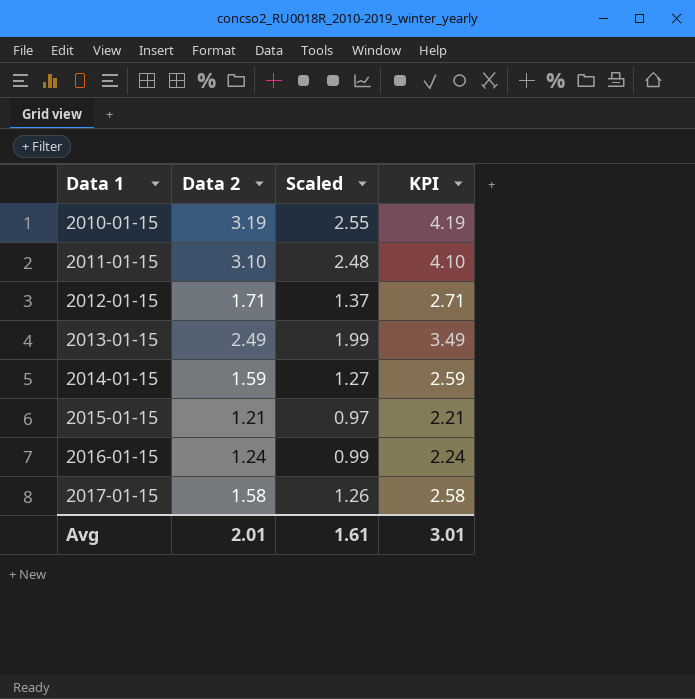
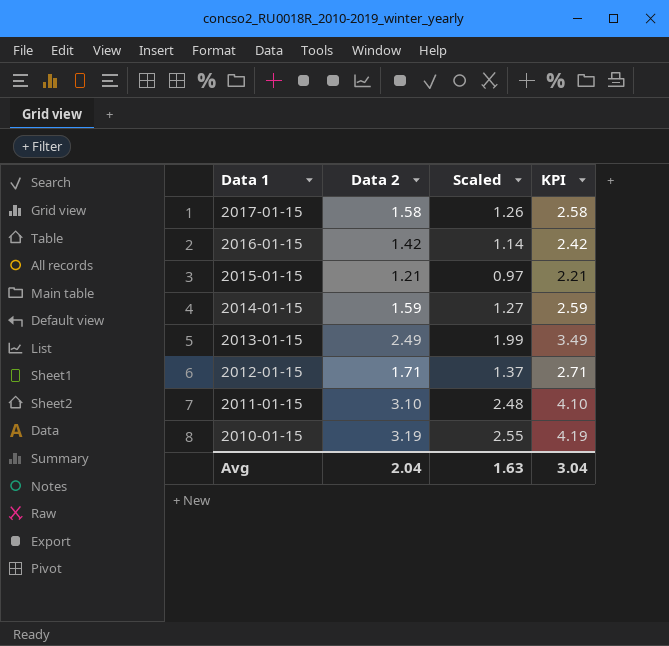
row order: Data 1 ascending -> Data 1 descending
2016-01-15 | Data 2: 1.24 -> 1.42
2016-01-15 | Scaled: 0.99 -> 1.14
2016-01-15 | KPI: 2.24 -> 2.42
Avg | Data 2: 2.01 -> 2.04
Avg | Scaled: 1.61 -> 1.63
Avg | KPI: 3.01 -> 3.04

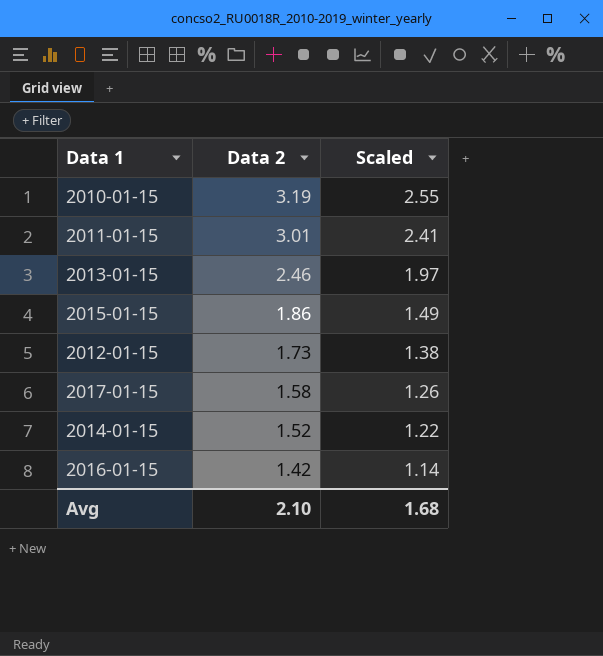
row order: Data 1 descending -> Data 2 descending
column KPI | formula: [Data 2] + 1 -> none
2011-01-15 | Data 2: 3.10 -> 3.01
2011-01-15 | Scaled: 2.48 -> 2.41
2013-01-15 | Data 2: 2.49 -> 2.46
2013-01-15 | Scaled: 1.99 -> 1.97
2015-01-15 | Data 2: 1.21 -> 1.86
2015-01-15 | Scaled: 0.97 -> 1.49
2012-01-15 | Data 2: 1.71 -> 1.73
2012-01-15 | Scaled: 1.37 -> 1.38
2014-01-15 | Data 2: 1.59 -> 1.52
2014-01-15 | Scaled: 1.27 -> 1.22
Avg | Data 2: 2.04 -> 2.10
Avg | Scaled: 1.63 -> 1.68

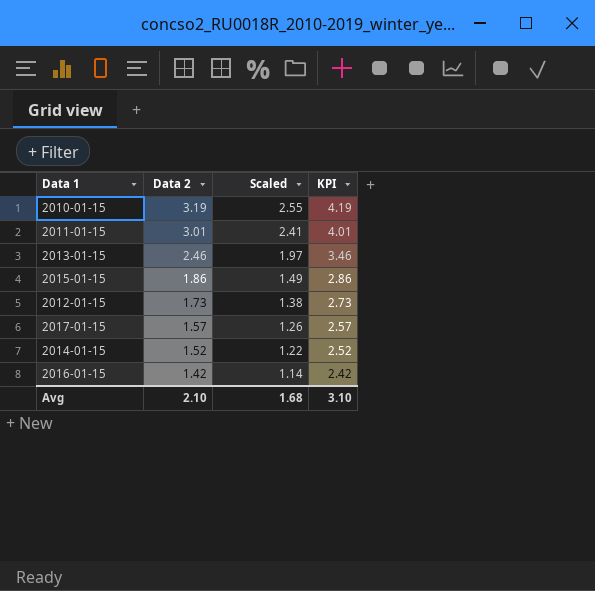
column KPI | formula: none -> [Data 2] + 1
2017-01-15 | Data 2: 1.58 -> 1.57

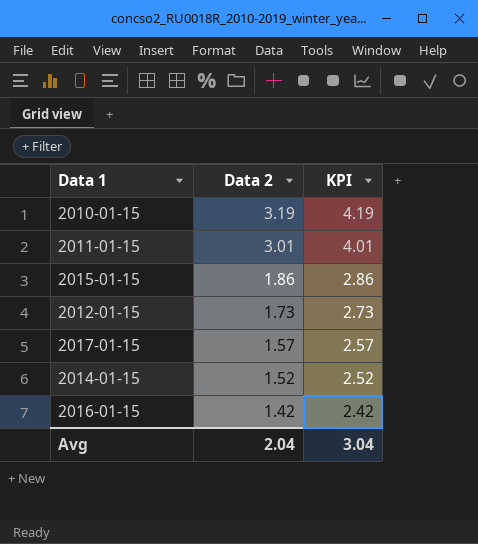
column Scaled | formula: [Data 2] * 0.8 -> none
row 2013-01-15: 2.46 | 1.97 | 3.46 -> none
Avg | Data 2: 2.10 -> 2.04
Avg | KPI: 3.10 -> 3.04

